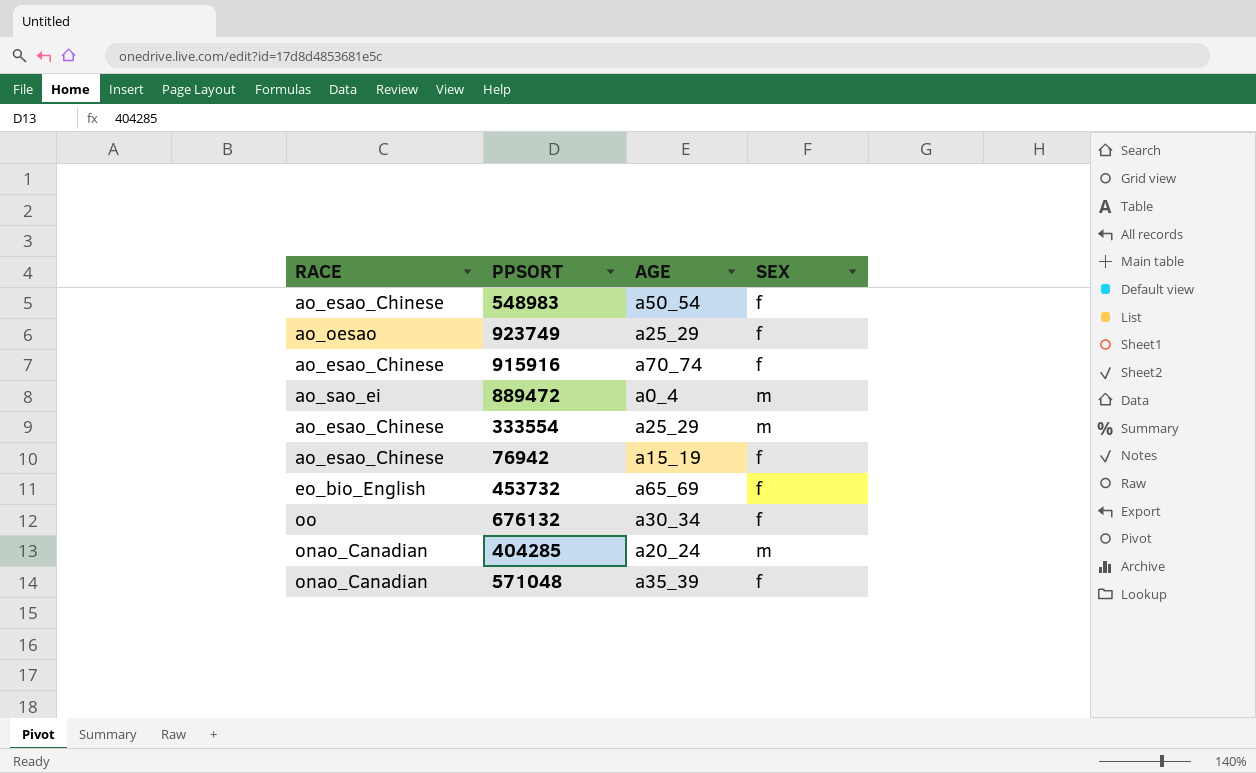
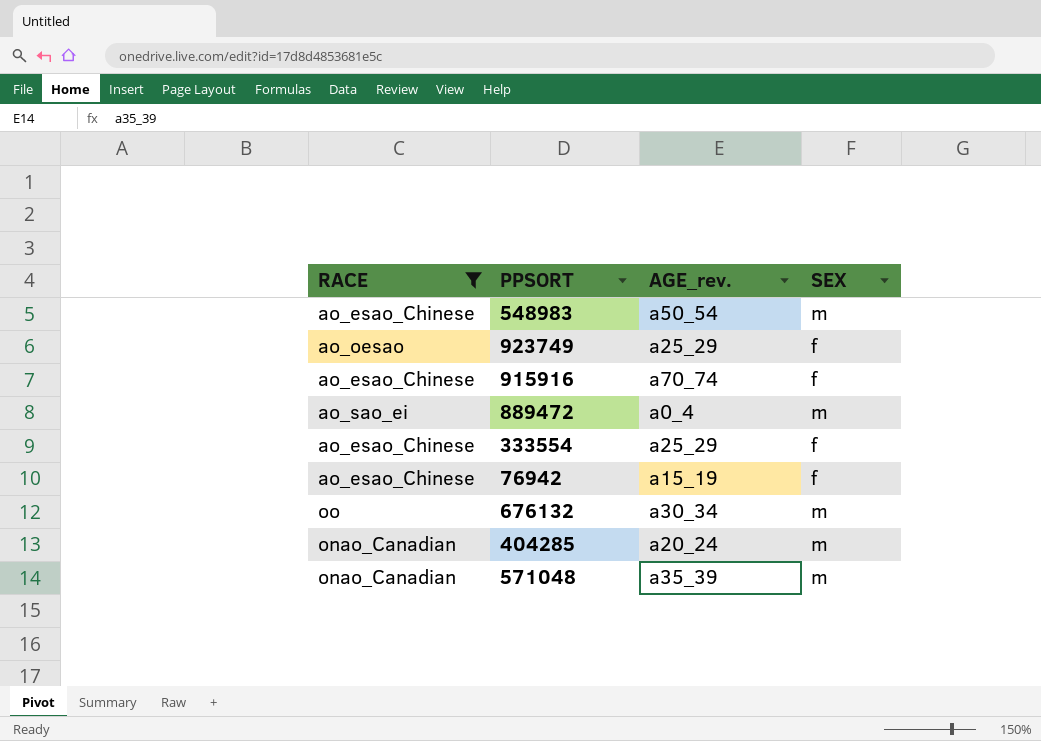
filter: none -> RACE != eo_bio_English
column name: AGE -> AGE_rev.
548983 | SEX: f -> m
333554 | SEX: m -> f
676132 | SEX: f -> m
571048 | SEX: f -> m

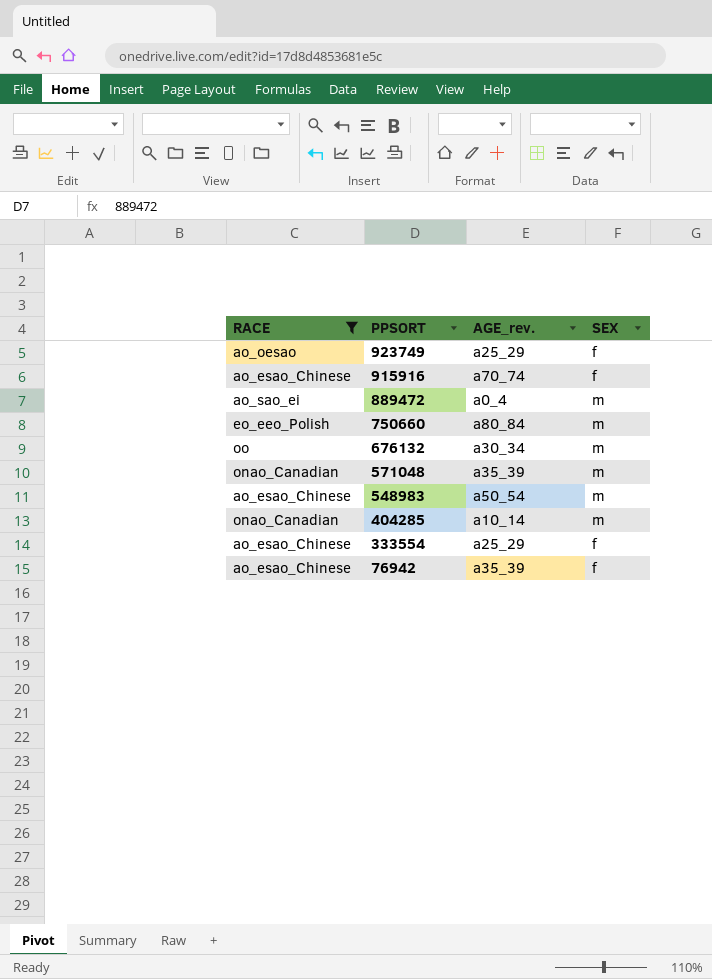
row order: none -> PPSORT descending
row 750660: none -> eo_eeo_Polish | a80_84 | m
404285 | AGE_rev.: a20_24 -> a10_14
76942 | AGE_rev.: a15_19 -> a35_39

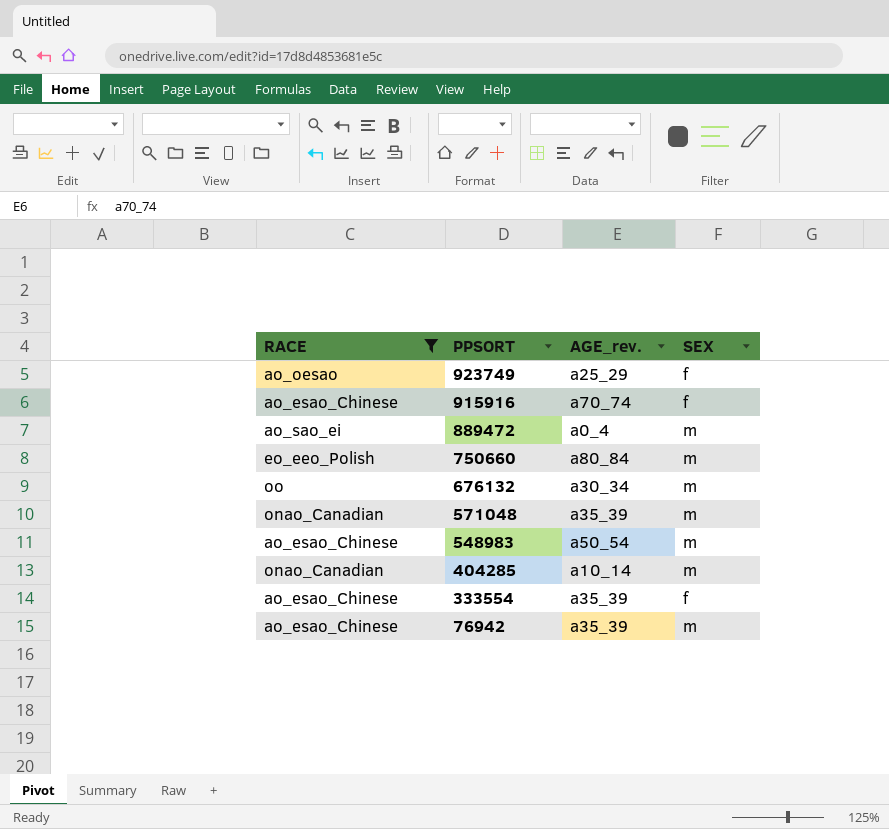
333554 | AGE_rev.: a25_29 -> a35_39
76942 | SEX: f -> m

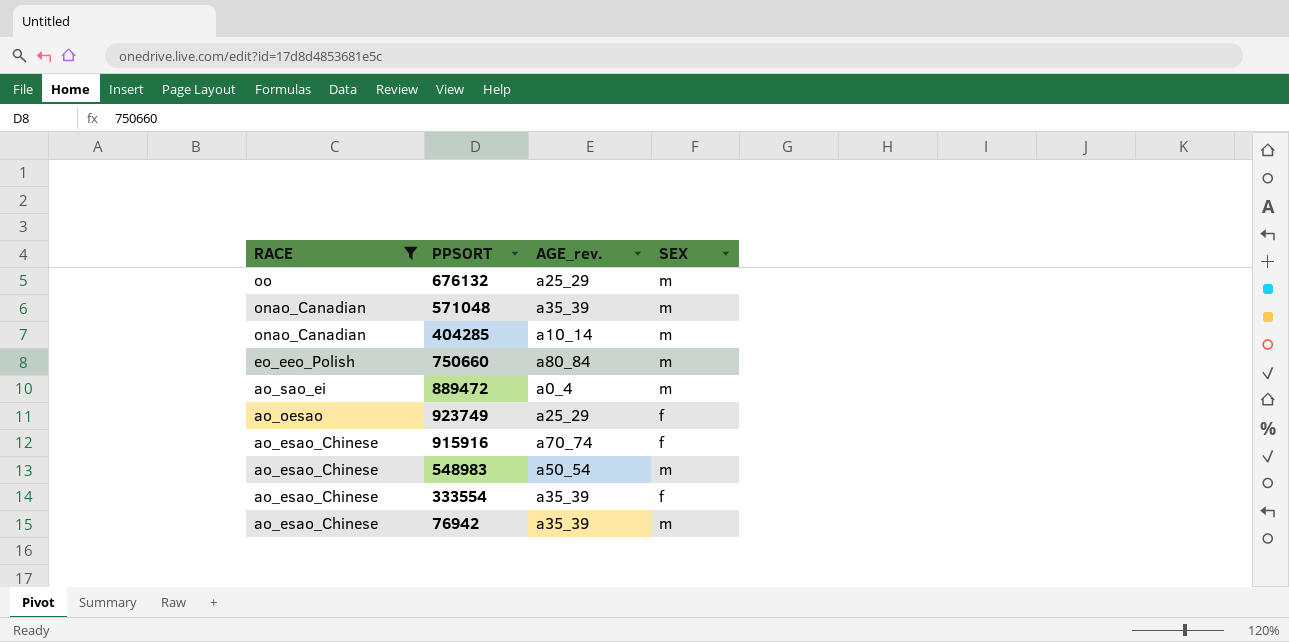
row order: PPSORT descending -> RACE descending
676132 | AGE_rev.: a30_34 -> a25_29

